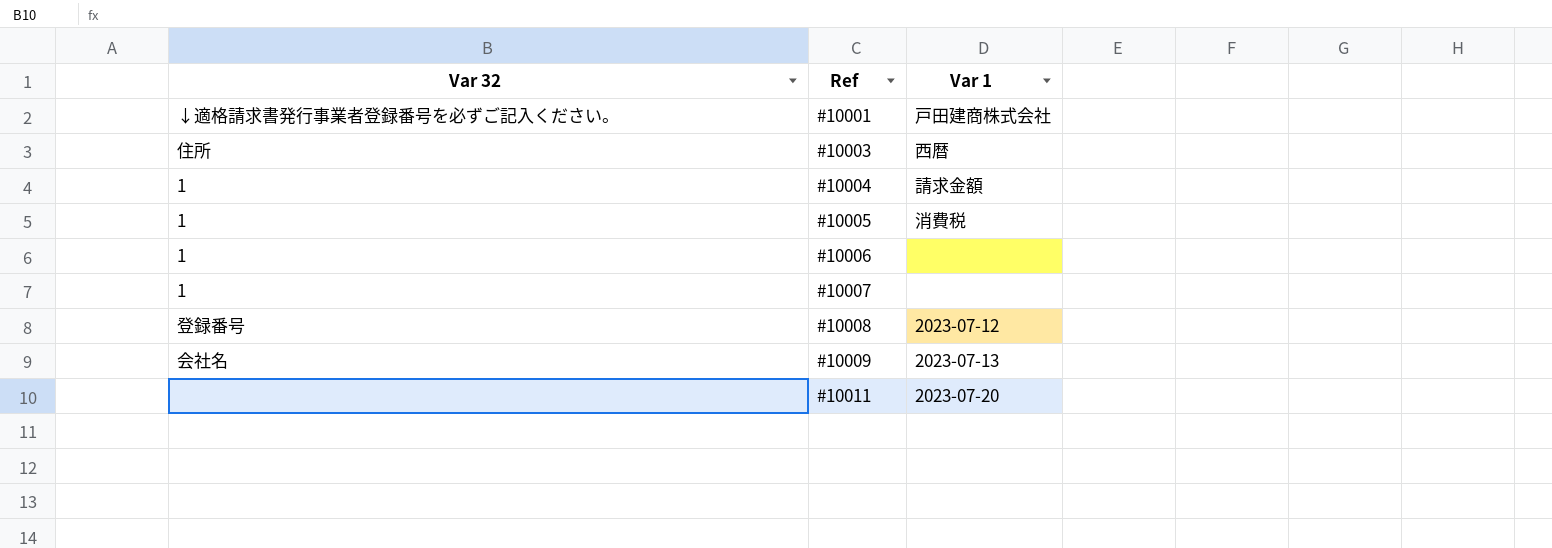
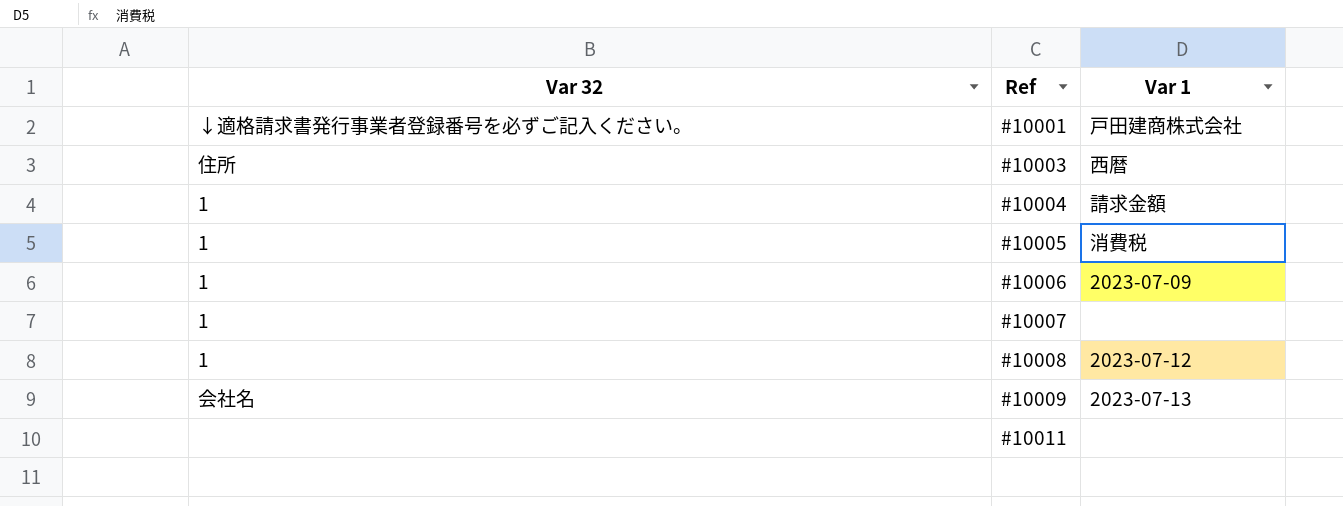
#10006 | Var 1: none -> 2023-07-09
#10008 | Var 32: 登録番号 -> 1
#10011 | Var 1: 2023-07-20 -> none

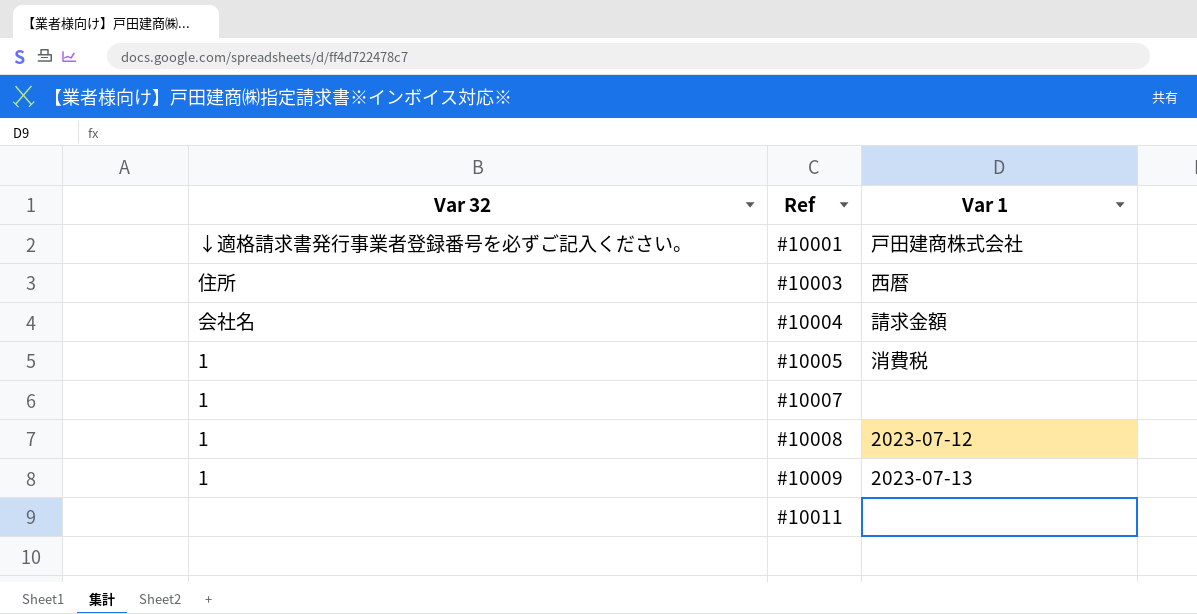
row #10006: 1 | 2023-07-09 -> none
#10004 | Var 32: 1 -> 会社名
#10009 | Var 32: 会社名 -> 1

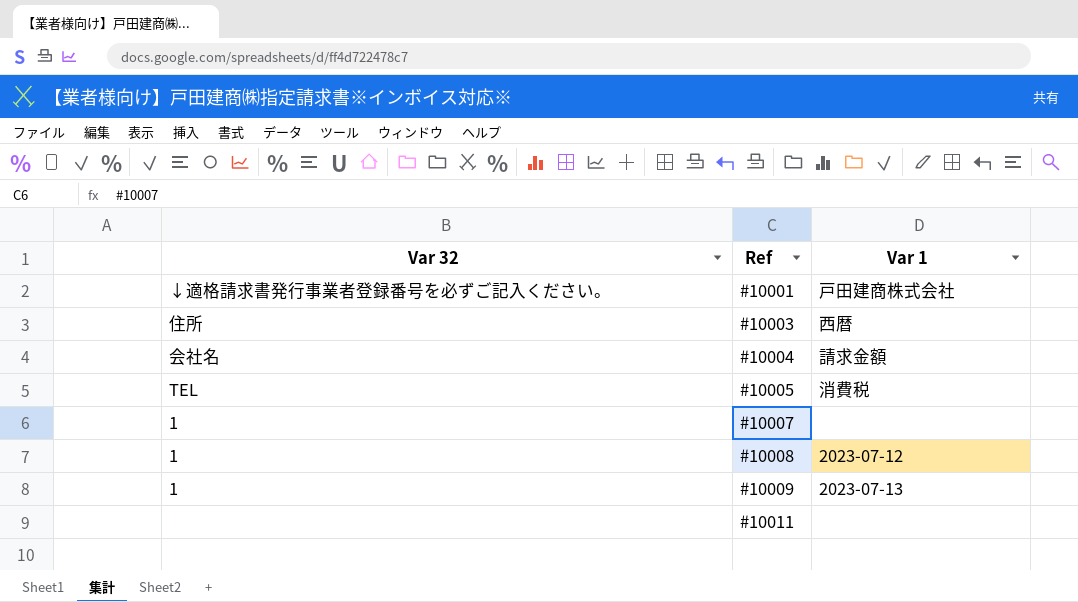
#10005 | Var 32: 1 -> TEL

